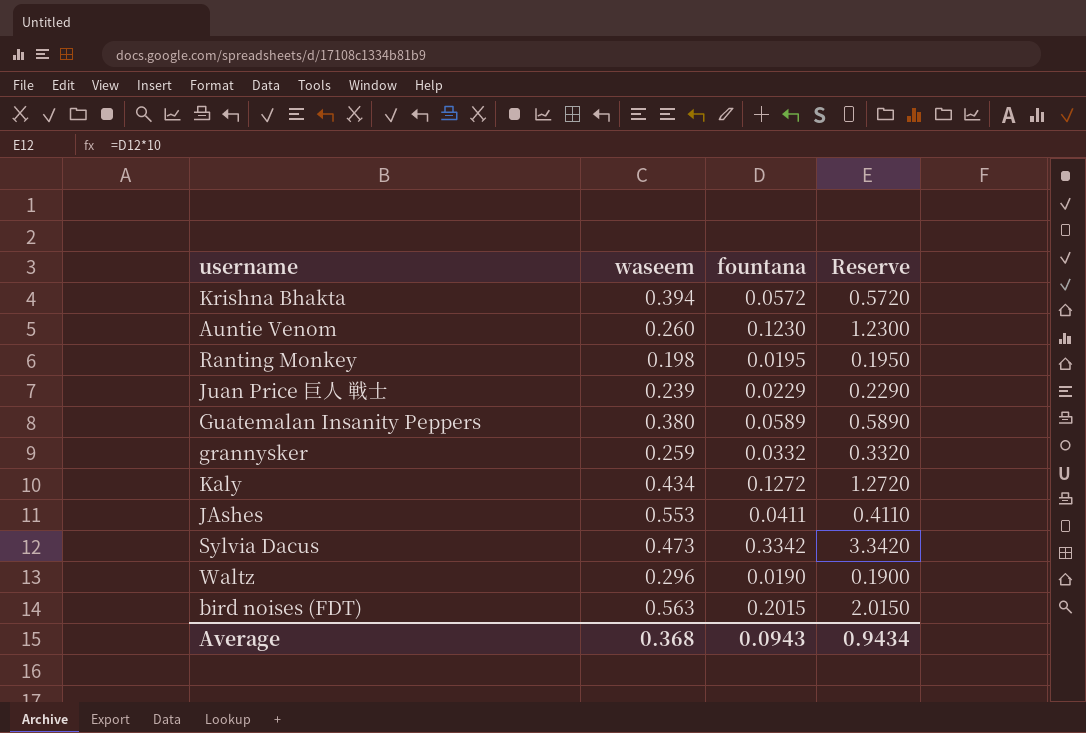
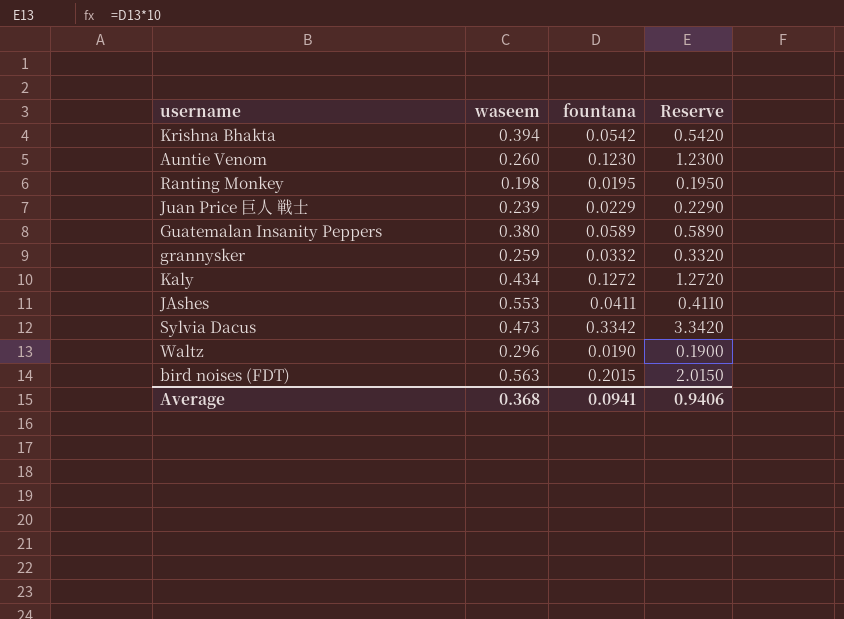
Krishna Bhakta | fountana: 0.0572 -> 0.0542
Krishna Bhakta | Reserve: 0.5720 -> 0.5420
Average | fountana: 0.0943 -> 0.0941
Average | Reserve: 0.9434 -> 0.9406

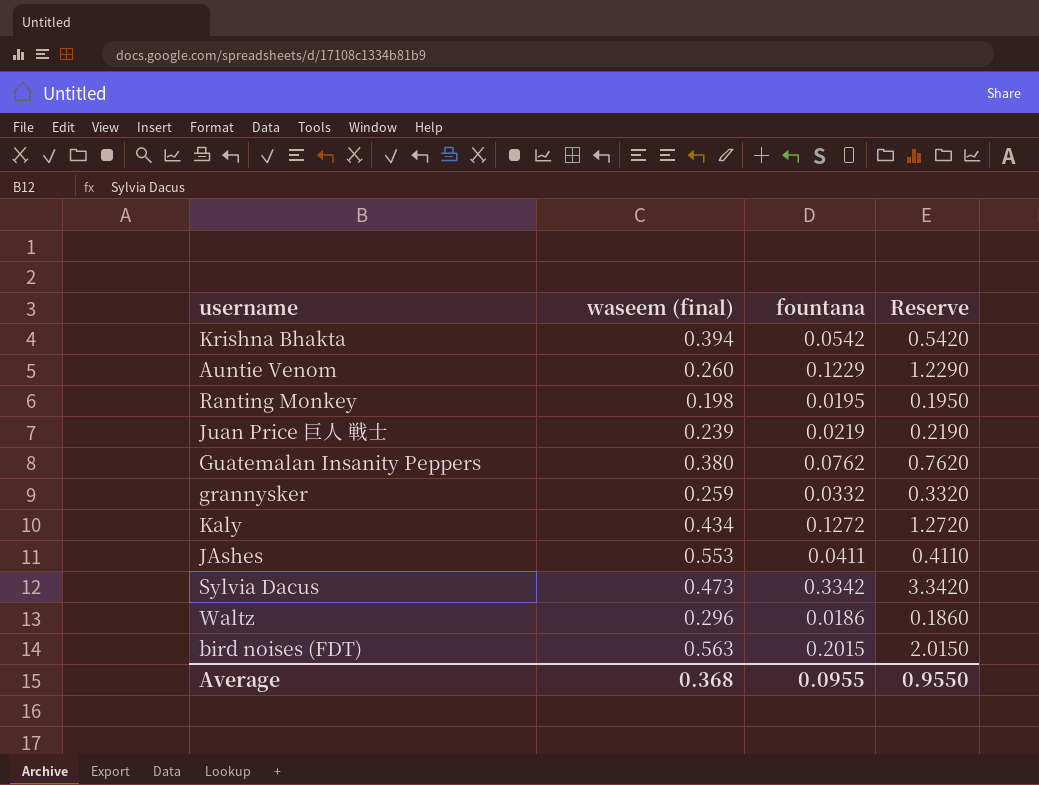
column name: waseem -> waseem (final)
Auntie Venom | fountana: 0.1230 -> 0.1229
Auntie Venom | Reserve: 1.2300 -> 1.2290
Juan Price 巨人 戦士 | fountana: 0.0229 -> 0.0219
Juan Price 巨人 戦士 | Reserve: 0.2290 -> 0.2190
Guatemalan Insanity Peppers | fountana: 0.0589 -> 0.0762
Guatemalan Insanity Peppers | Reserve: 0.5890 -> 0.7620
Waltz | fountana: 0.0190 -> 0.0186
Waltz | Reserve: 0.1900 -> 0.1860
Average | fountana: 0.0941 -> 0.0955
Average | Reserve: 0.9406 -> 0.9550

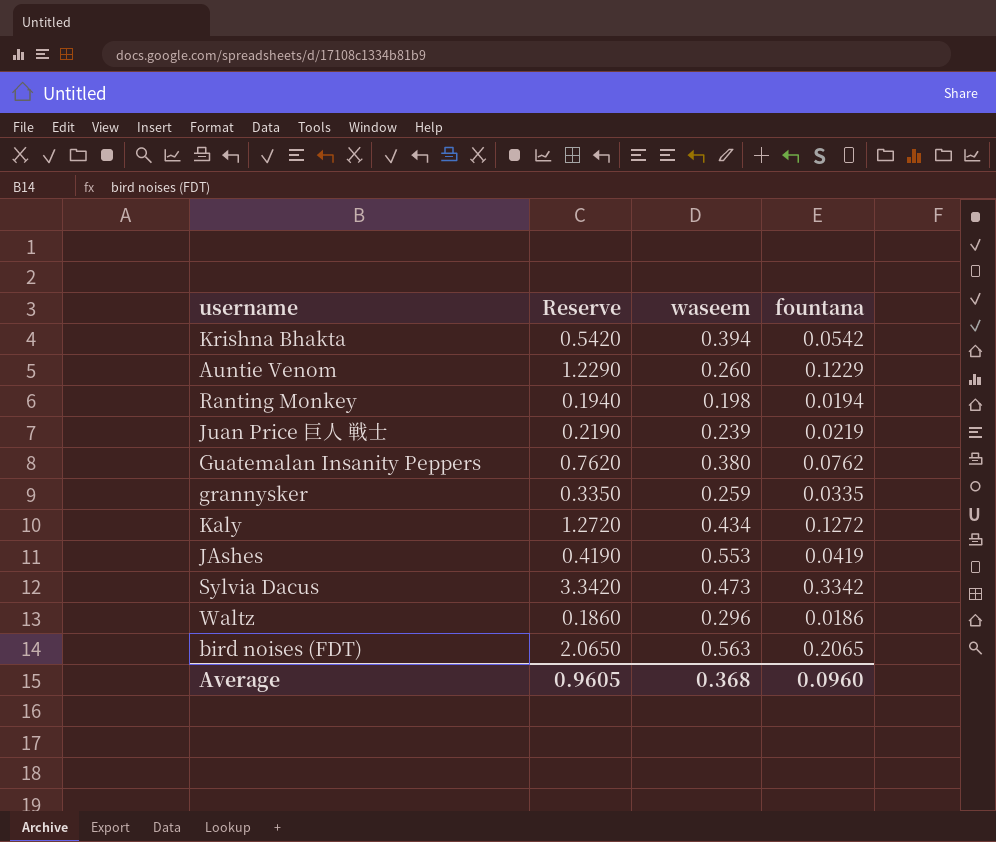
column Reserve | position: 4 -> 2
column name: waseem (final) -> waseem
Ranting Monkey | Reserve: 0.1950 -> 0.1940
Ranting Monkey | fountana: 0.0195 -> 0.0194
grannysker | Reserve: 0.3320 -> 0.3350
grannysker | fountana: 0.0332 -> 0.0335
JAshes | Reserve: 0.4110 -> 0.4190
JAshes | fountana: 0.0411 -> 0.0419
bird noises (FDT) | Reserve: 2.0150 -> 2.0650
bird noises (FDT) | fountana: 0.2015 -> 0.2065
Average | Reserve: 0.9550 -> 0.9605
Average | fountana: 0.0955 -> 0.0960

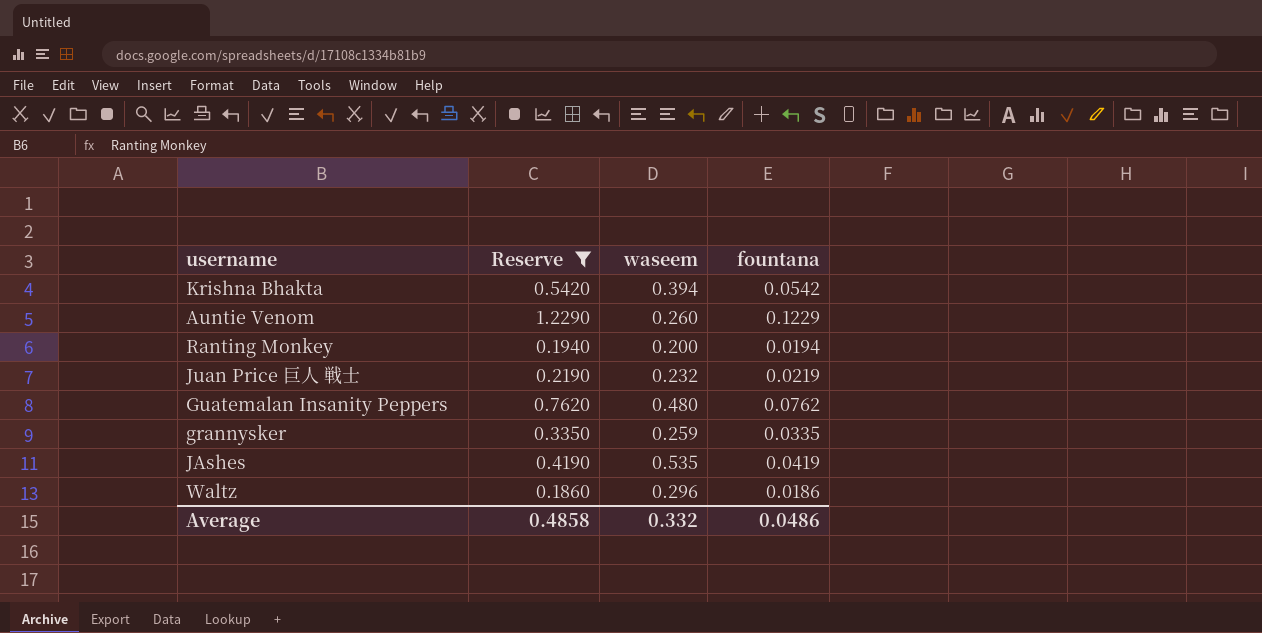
filter: none -> Reserve <= 1.2290
Ranting Monkey | waseem: 0.198 -> 0.200
Juan Price 巨人 戦士 | waseem: 0.239 -> 0.232
Guatemalan Insanity Peppers | waseem: 0.380 -> 0.480
JAshes | waseem: 0.553 -> 0.535
Average | Reserve: 0.9605 -> 0.4858
Average | waseem: 0.368 -> 0.332
Average | fountana: 0.0960 -> 0.0486

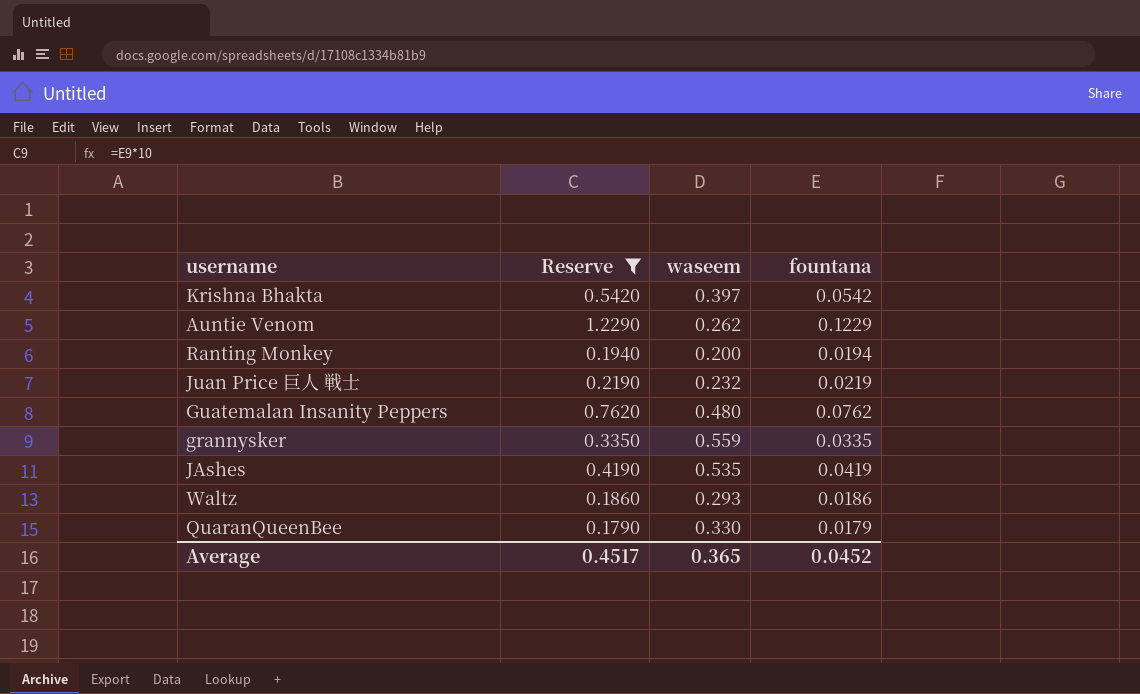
Krishna Bhakta | waseem: 0.394 -> 0.397
Auntie Venom | waseem: 0.260 -> 0.262
grannysker | waseem: 0.259 -> 0.559
Waltz | waseem: 0.296 -> 0.293
row QuaranQueenBee: none -> 0.1790 | 0.330 | 0.0179
Average | Reserve: 0.4858 -> 0.4517
Average | waseem: 0.332 -> 0.365
Average | fountana: 0.0486 -> 0.0452

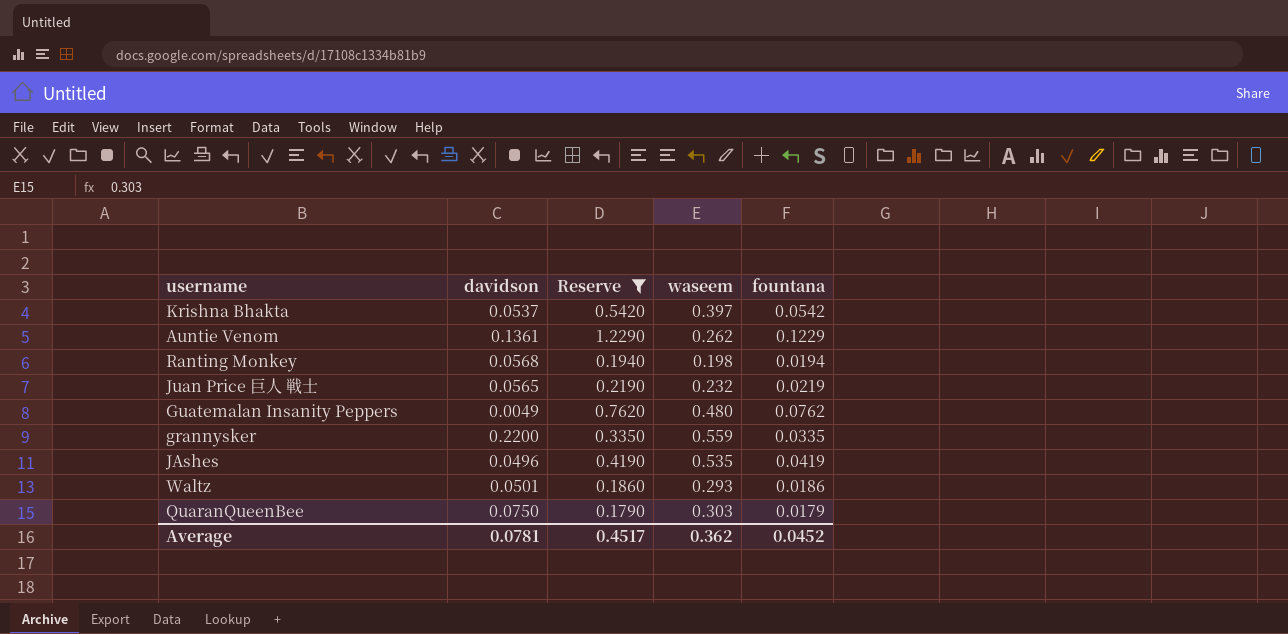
column davidson | position: none -> 2
Ranting Monkey | waseem: 0.200 -> 0.198
QuaranQueenBee | waseem: 0.330 -> 0.303
Average | waseem: 0.365 -> 0.362

